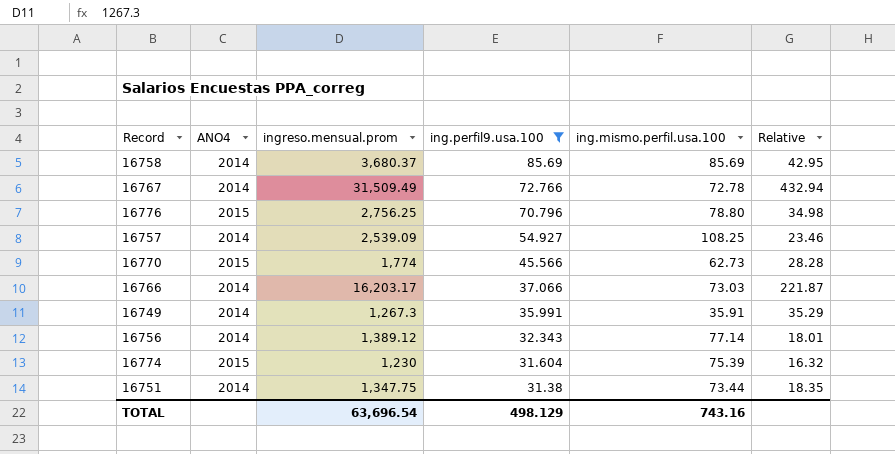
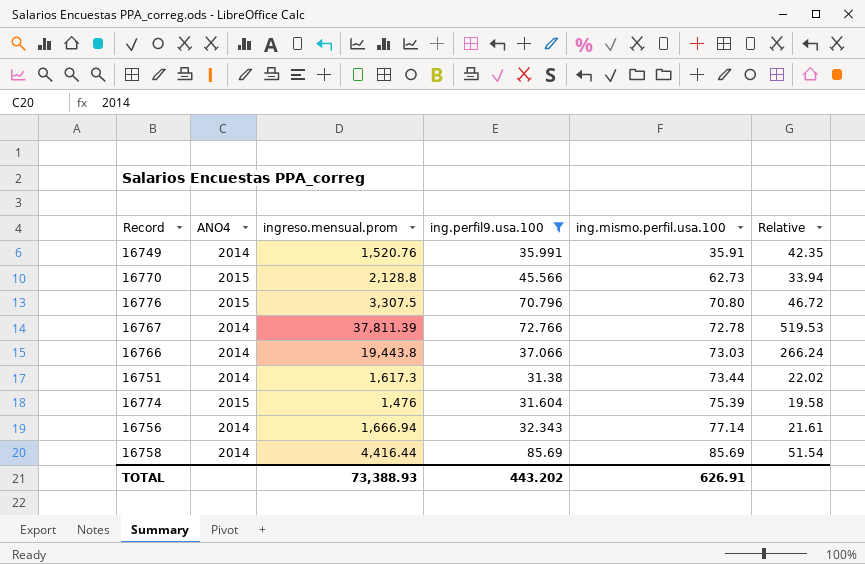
row order: ing.perfil9.usa.100 descending -> ing.mismo.perfil.usa.100 ascending
row 16757: 2014 | 2,539.09 | 54.927 | 108.25 | 23.46 -> none
16749 | ingreso.mensual.prom: 1,267.3 -> 1,520.76
16749 | Relative: 35.29 -> 42.35
16770 | ingreso.mensual.prom: 1,774 -> 2,128.8
16770 | Relative: 28.28 -> 33.94
16776 | ingreso.mensual.prom: 2,756.25 -> 3,307.5
16776 | ing.mismo.perfil.usa.100: 78.80 -> 70.80
16776 | Relative: 34.98 -> 46.72
16767 | ingreso.mensual.prom: 31,509.49 -> 37,811.39
16767 | Relative: 432.94 -> 519.53
16766 | ingreso.mensual.prom: 16,203.17 -> 19,443.8
16766 | Relative: 221.87 -> 266.24
16751 | ingreso.mensual.prom: 1,347.75 -> 1,617.3
16751 | Relative: 18.35 -> 22.02
16774 | ingreso.mensual.prom: 1,230 -> 1,476
16774 | Relative: 16.32 -> 19.58
16756 | ingreso.mensual.prom: 1,389.12 -> 1,666.94
16756 | Relative: 18.01 -> 21.61
16758 | ingreso.mensual.prom: 3,680.37 -> 4,416.44
16758 | Relative: 42.95 -> 51.54
TOTAL | ingreso.mensual.prom: 63,696.54 -> 73,388.93
TOTAL | ing.perfil9.usa.100: 498.129 -> 443.202
TOTAL | ing.mismo.perfil.usa.100: 743.16 -> 626.91

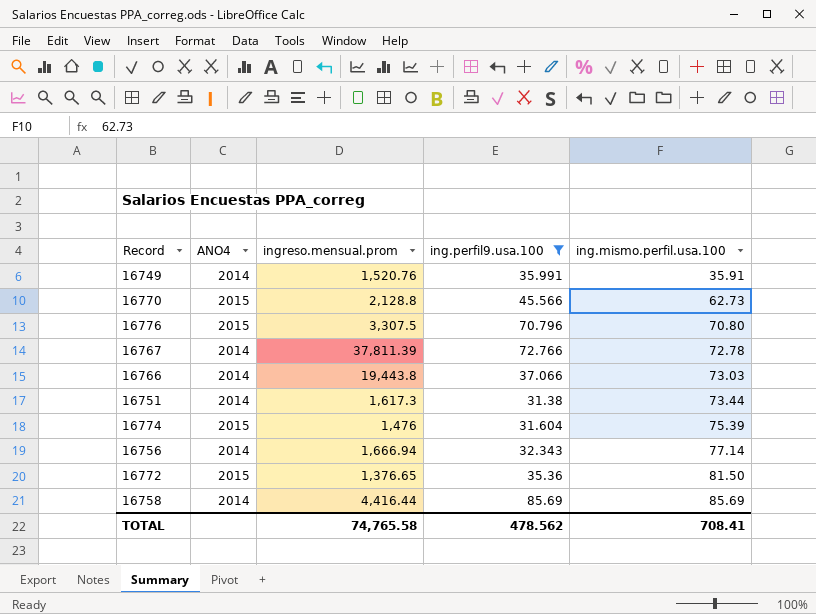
column Relative | formula: [ingreso.mensual.prom] / [ing.mismo.perfil.usa.100] -> none
row 16772: none -> 2015 | 1,376.65 | 35.36 | 81.50
TOTAL | ingreso.mensual.prom: 73,388.93 -> 74,765.58
TOTAL | ing.perfil9.usa.100: 443.202 -> 478.562
TOTAL | ing.mismo.perfil.usa.100: 626.91 -> 708.41

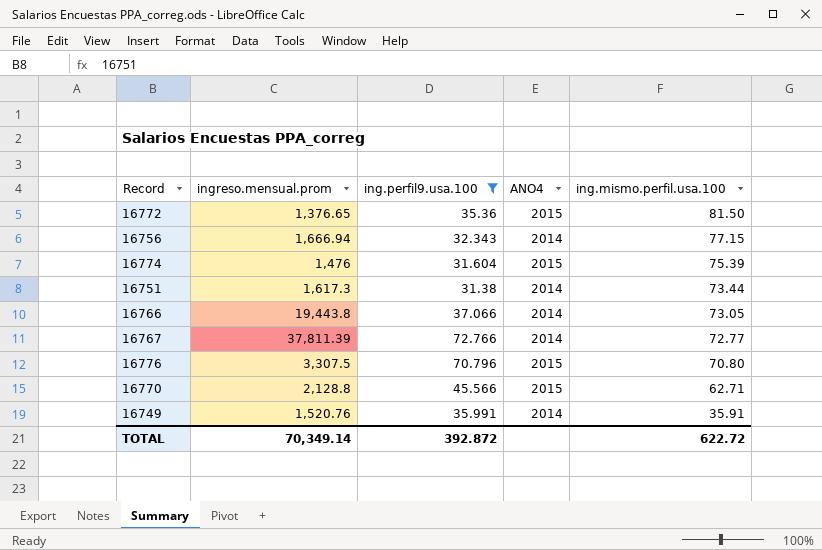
row order: ing.mismo.perfil.usa.100 ascending -> ing.mismo.perfil.usa.100 descending
column ANO4 | position: 2 -> 4
row 16758: 2014 | 4,416.44 | 85.69 | 85.69 -> none
16756 | ing.mismo.perfil.usa.100: 77.14 -> 77.15
16766 | ing.mismo.perfil.usa.100: 73.03 -> 73.05
16767 | ing.mismo.perfil.usa.100: 72.78 -> 72.77
16770 | ing.mismo.perfil.usa.100: 62.73 -> 62.71
TOTAL | ingreso.mensual.prom: 74,765.58 -> 70,349.14
TOTAL | ing.perfil9.usa.100: 478.562 -> 392.872
TOTAL | ing.mismo.perfil.usa.100: 708.41 -> 622.72

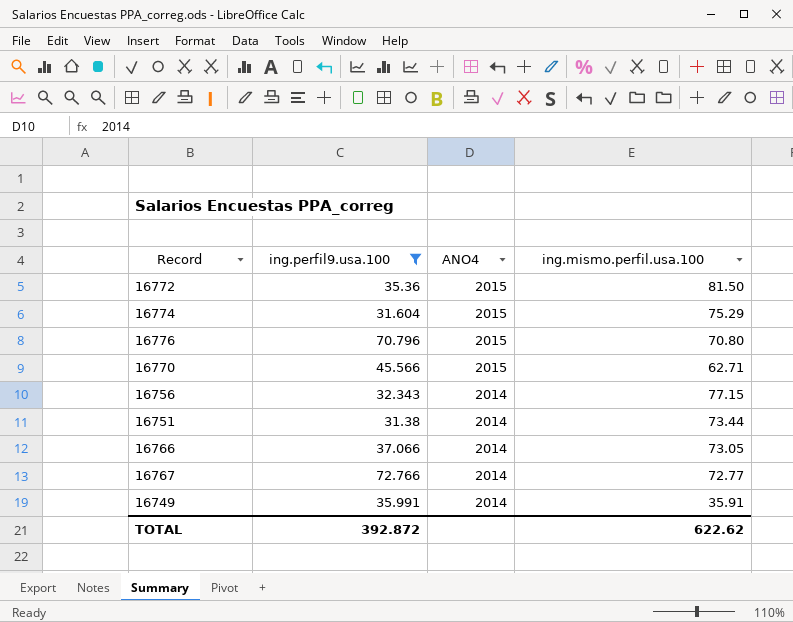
row order: ing.mismo.perfil.usa.100 descending -> ANO4 descending
column ingreso.mensual.prom | position: 2 -> none
16774 | ing.mismo.perfil.usa.100: 75.39 -> 75.29
TOTAL | ing.mismo.perfil.usa.100: 622.72 -> 622.62

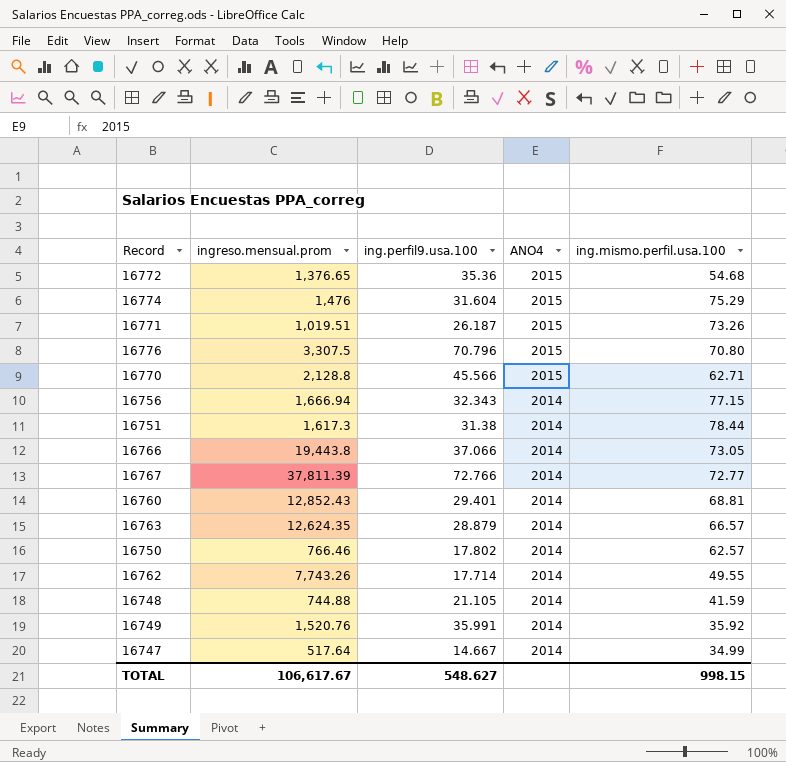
filter: ing.perfil9.usa.100 >= 31.38 -> none
column ingreso.mensual.prom | position: none -> 2
16772 | ing.mismo.perfil.usa.100: 81.50 -> 54.68
16751 | ing.mismo.perfil.usa.100: 73.44 -> 78.44
16749 | ing.mismo.perfil.usa.100: 35.91 -> 35.92
TOTAL | ing.perfil9.usa.100: 392.872 -> 548.627
TOTAL | ing.mismo.perfil.usa.100: 622.62 -> 998.15

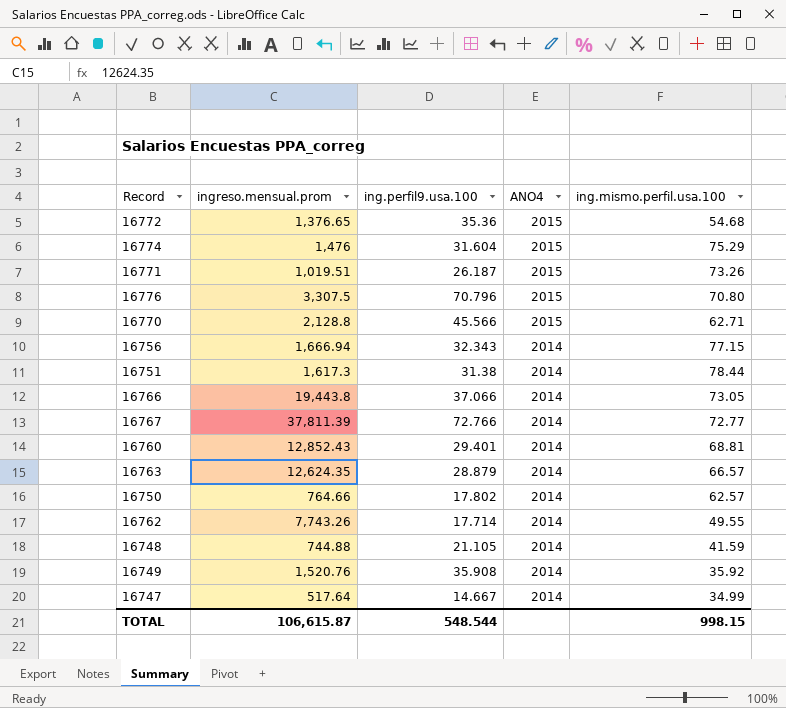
16750 | ingreso.mensual.prom: 766.46 -> 764.66
16749 | ing.perfil9.usa.100: 35.991 -> 35.908
TOTAL | ingreso.mensual.prom: 106,617.67 -> 106,615.87
TOTAL | ing.perfil9.usa.100: 548.627 -> 548.544

